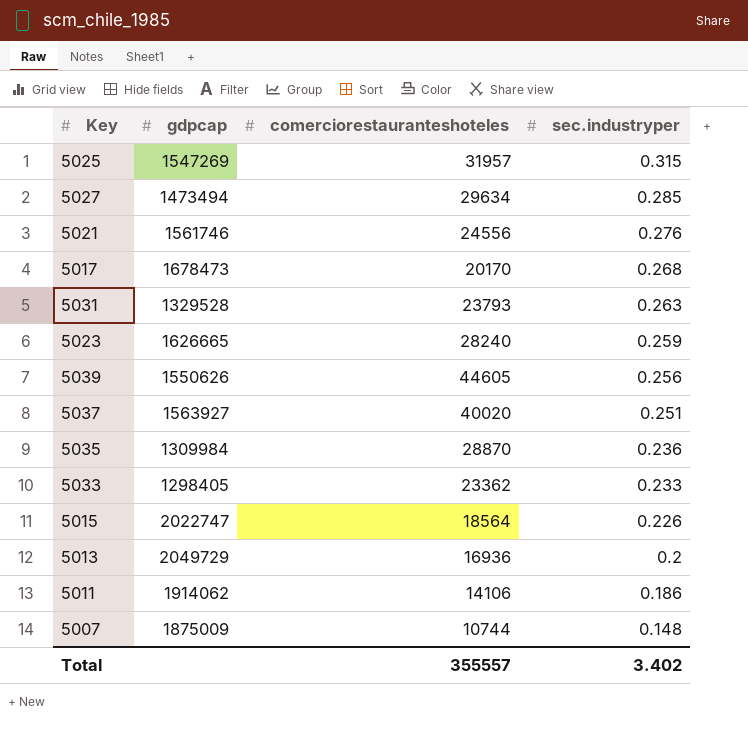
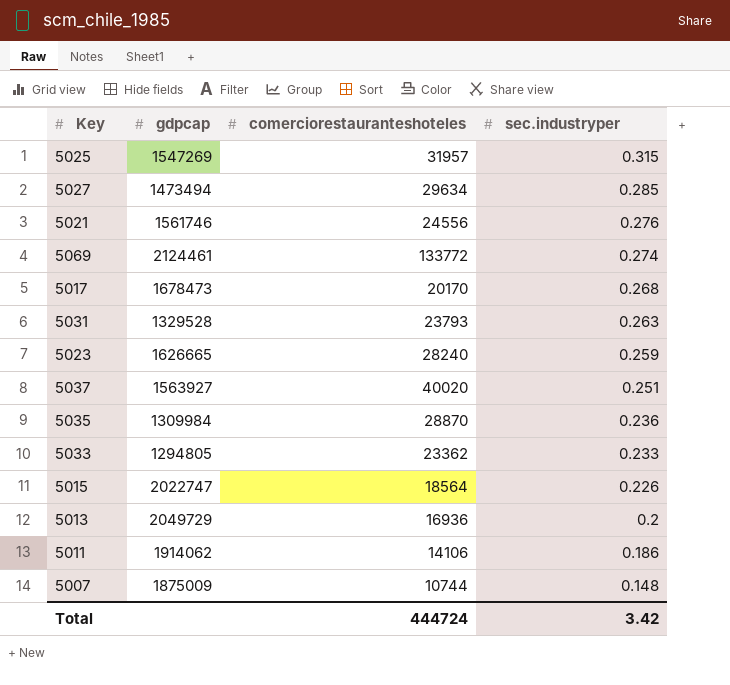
row 5039: 1550626 | 44605 | 0.256 -> none
row 5069: none -> 2124461 | 133772 | 0.274
5033 | gdpcap: 1298405 -> 1294805
Total | comerciorestauranteshoteles: 355557 -> 444724
Total | sec.industryper: 3.402 -> 3.42

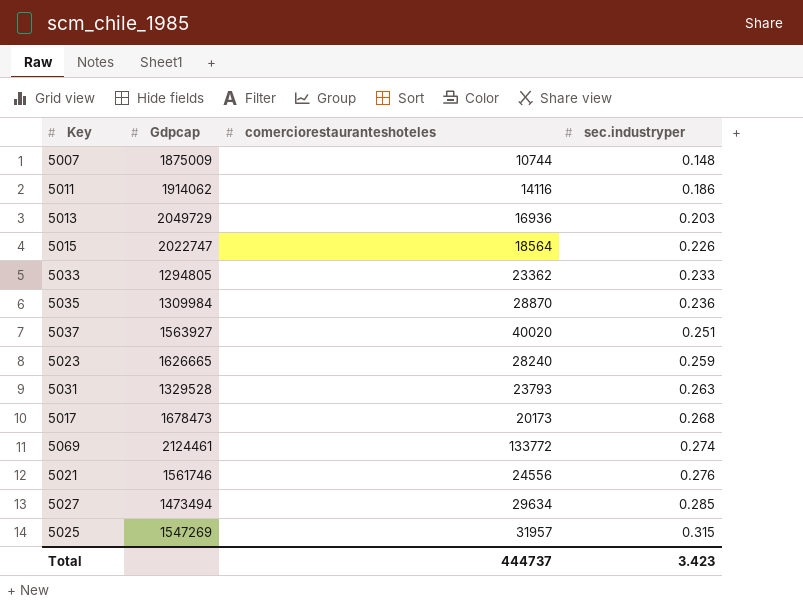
row order: sec.industryper descending -> sec.industryper ascending
column name: gdpcap -> Gdpcap
5011 | comerciorestauranteshoteles: 14106 -> 14116
5013 | sec.industryper: 0.2 -> 0.203
5017 | comerciorestauranteshoteles: 20170 -> 20173
Total | comerciorestauranteshoteles: 444724 -> 444737
Total | sec.industryper: 3.42 -> 3.423

